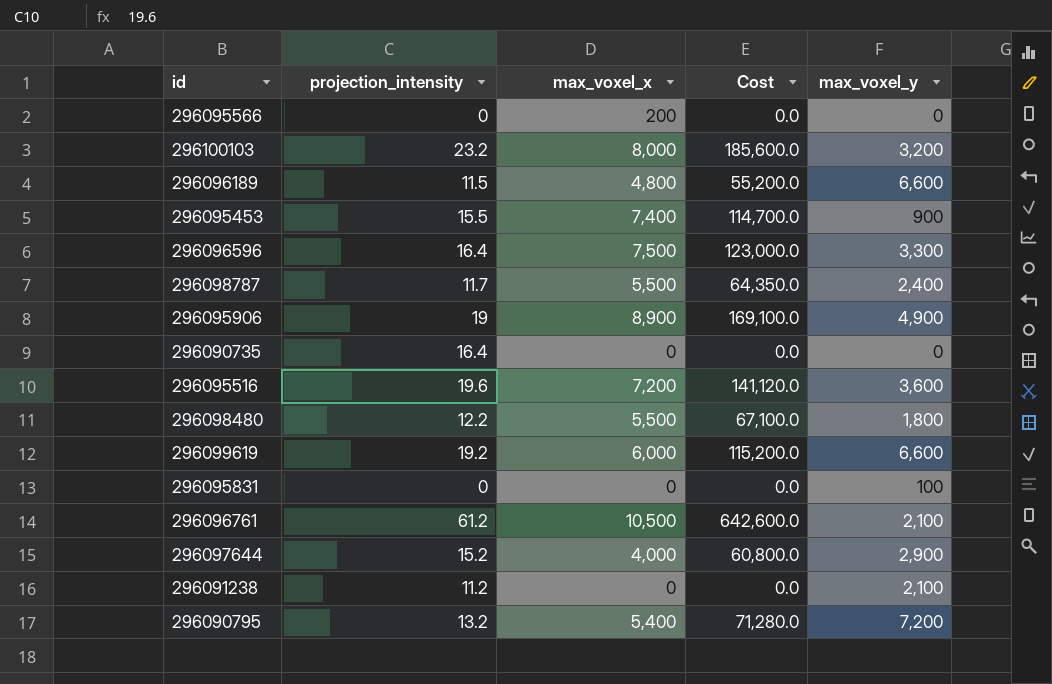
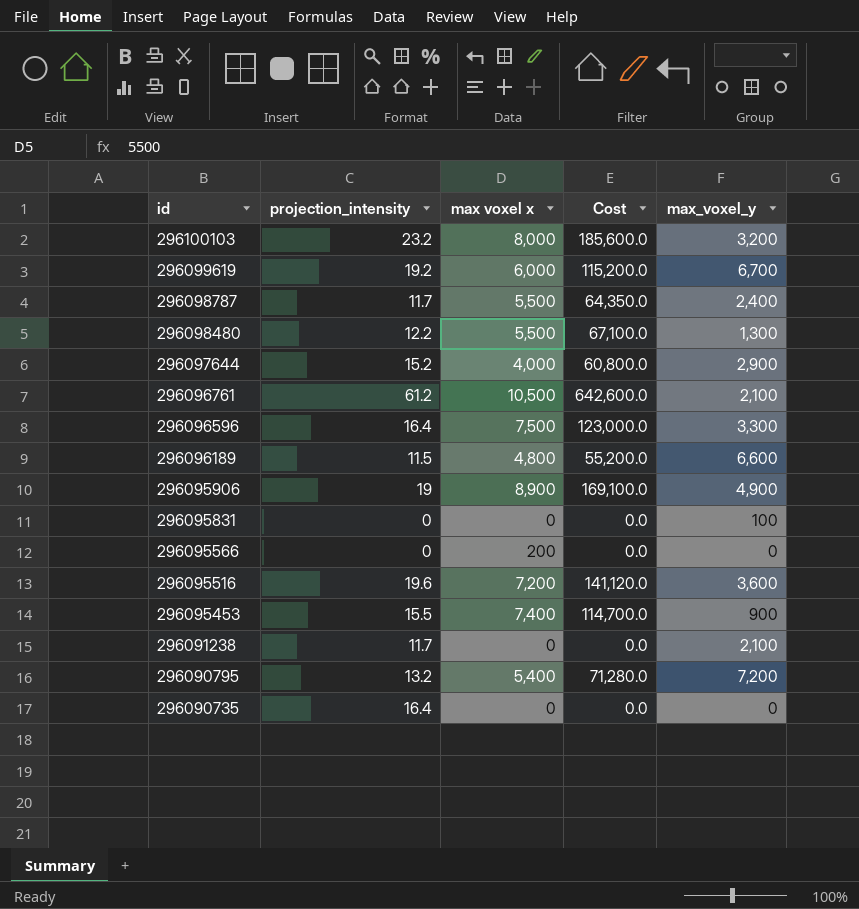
row order: none -> id descending
column name: max_voxel_x -> max voxel x
296099619 | max_voxel_y: 6,600 -> 6,700
296098480 | max_voxel_y: 1,800 -> 1,300
296091238 | projection_intensity: 11.2 -> 11.7

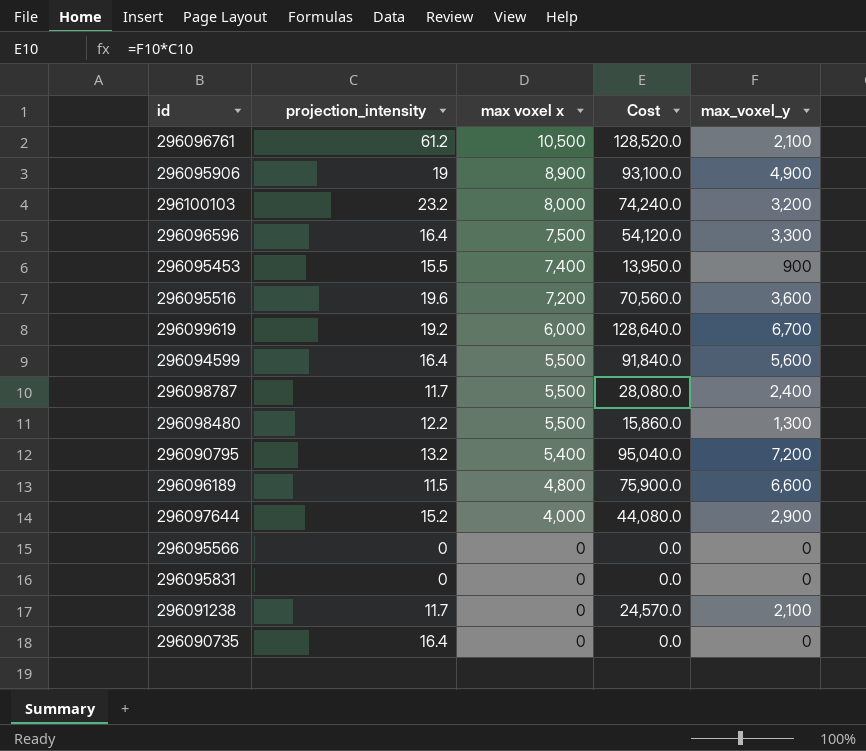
row order: id descending -> max voxel x descending
column Cost | formula: [projection_intensity] * [max voxel x] -> [projection_intensity] * [max_voxel_y]
row 296094599: none -> 16.4 | 5,500 | 91,840.0 | 5,600
296095566 | max voxel x: 200 -> 0
296095831 | max_voxel_y: 100 -> 0

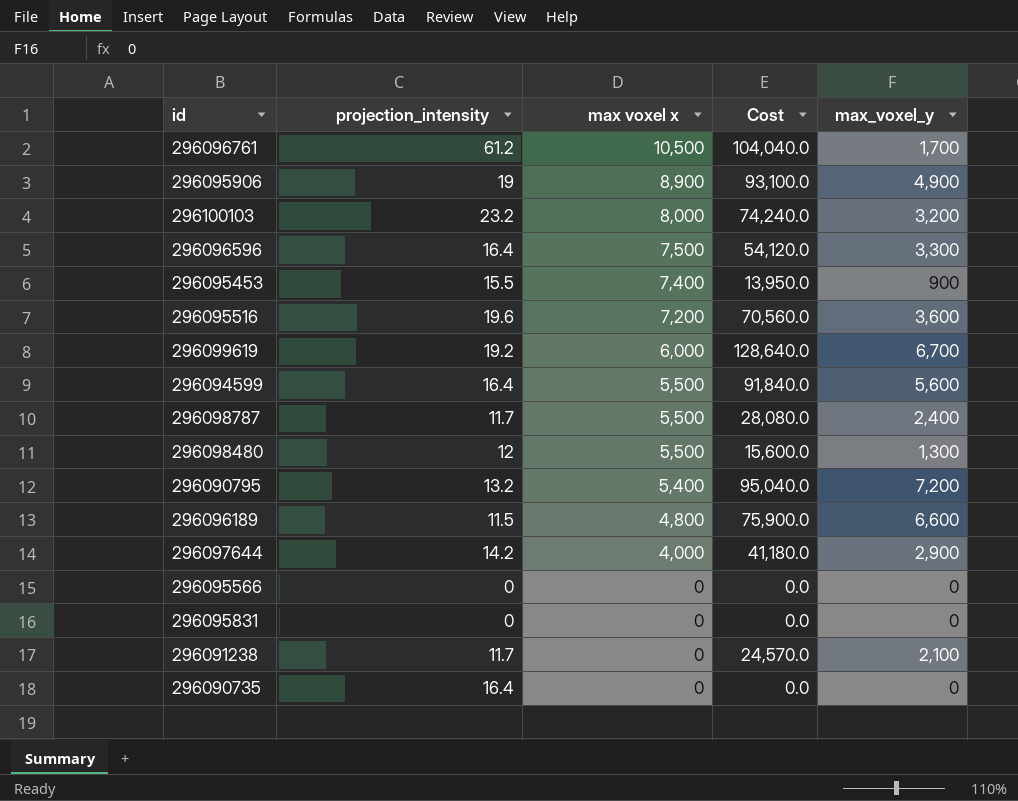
296096761 | Cost: 128,520.0 -> 104,040.0
296096761 | max_voxel_y: 2,100 -> 1,700
296098480 | projection_intensity: 12.2 -> 12
296098480 | Cost: 15,860.0 -> 15,600.0
296097644 | projection_intensity: 15.2 -> 14.2
296097644 | Cost: 44,080.0 -> 41,180.0

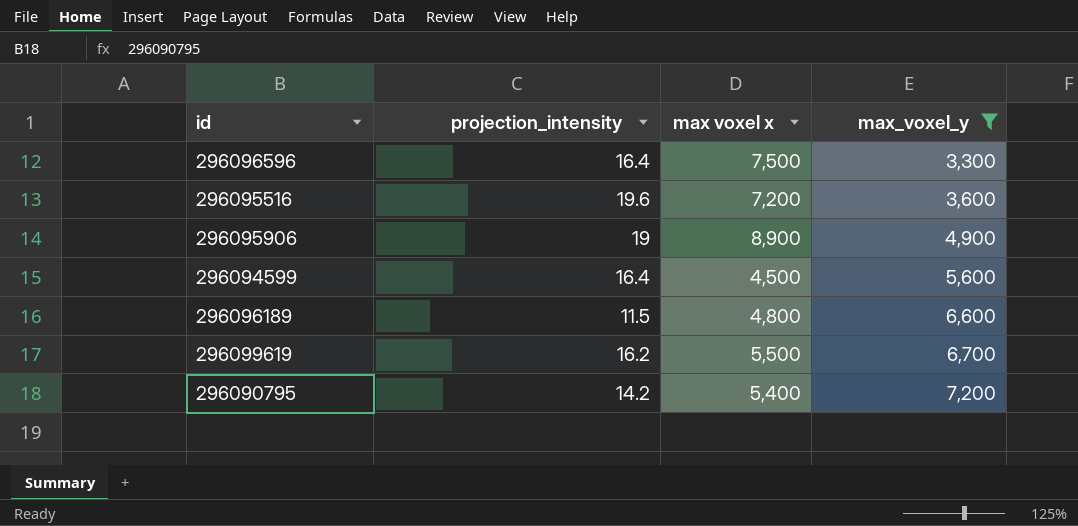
filter: none -> max_voxel_y >= 3,300
row order: max voxel x descending -> max_voxel_y ascending
column Cost | formula: [projection_intensity] * [max_voxel_y] -> none
296094599 | max voxel x: 5,500 -> 4,500
296099619 | projection_intensity: 19.2 -> 16.2
296099619 | max voxel x: 6,000 -> 5,500
296090795 | projection_intensity: 13.2 -> 14.2

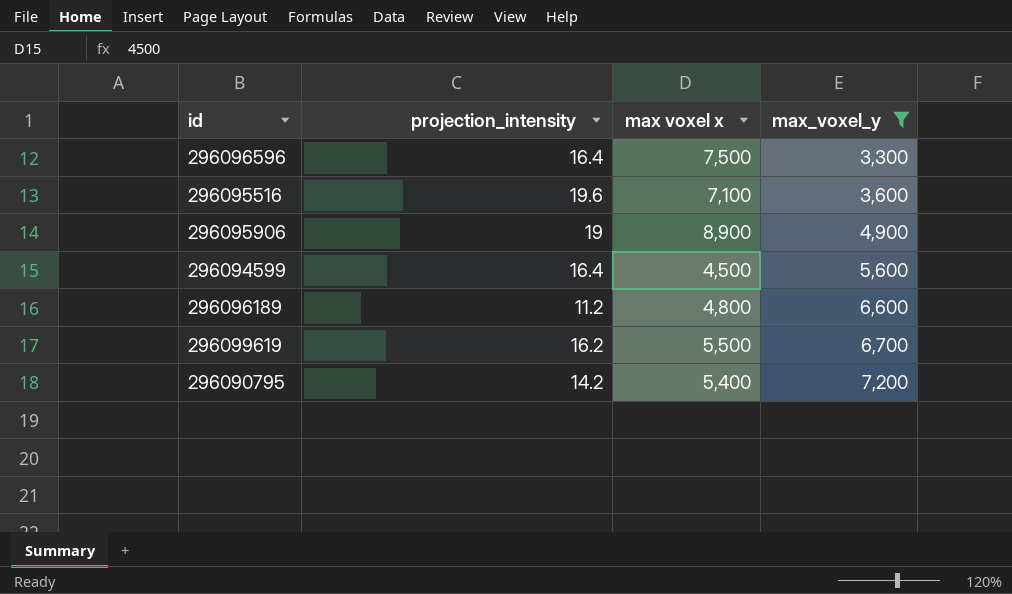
296095516 | max voxel x: 7,200 -> 7,100
296096189 | projection_intensity: 11.5 -> 11.2

